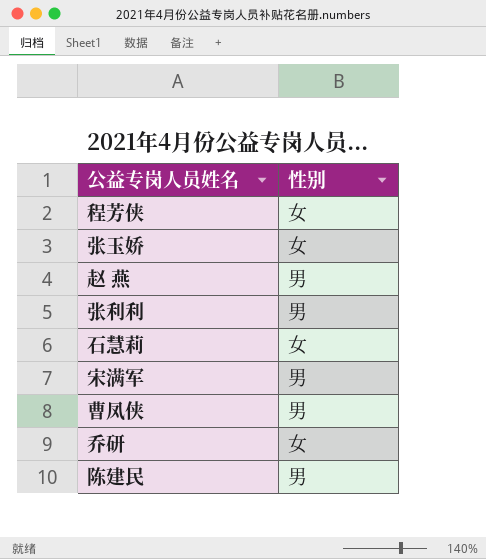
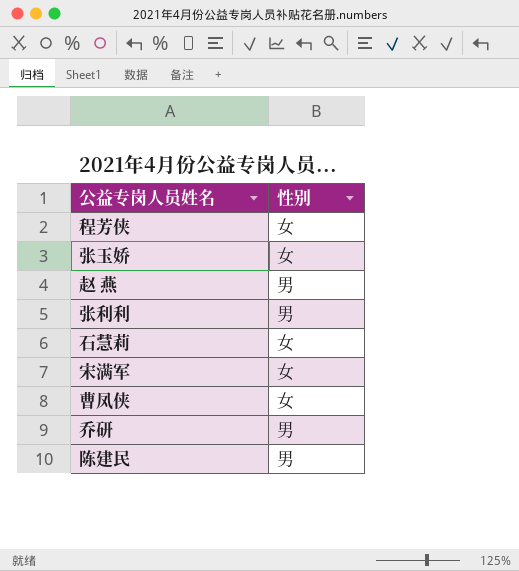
宋满军 | 性别: 男 -> 女
曹凤侠 | 性别: 男 -> 女
乔研 | 性别: 女 -> 男

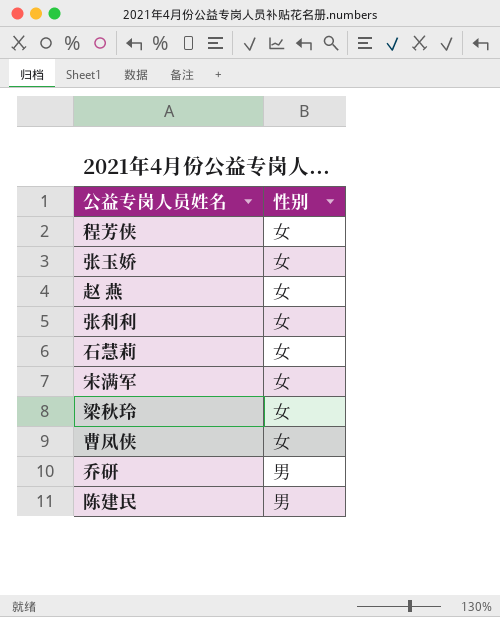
赵 燕 | 性别: 男 -> 女
张利利 | 性别: 男 -> 女
row 梁秋玲: none -> 女

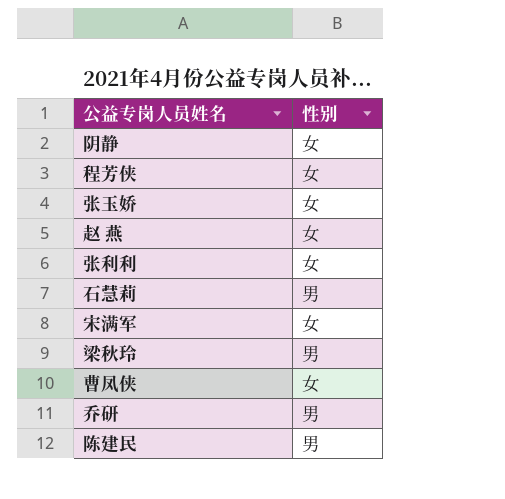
row 阴静: none -> 女
石慧莉 | 性别: 女 -> 男
梁秋玲 | 性别: 女 -> 男

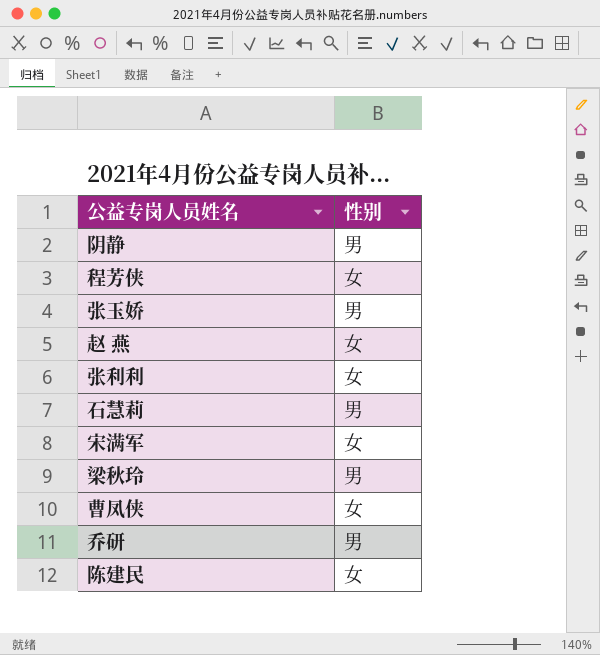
阴静 | 性别: 女 -> 男
张玉娇 | 性别: 女 -> 男
陈建民 | 性别: 男 -> 女

